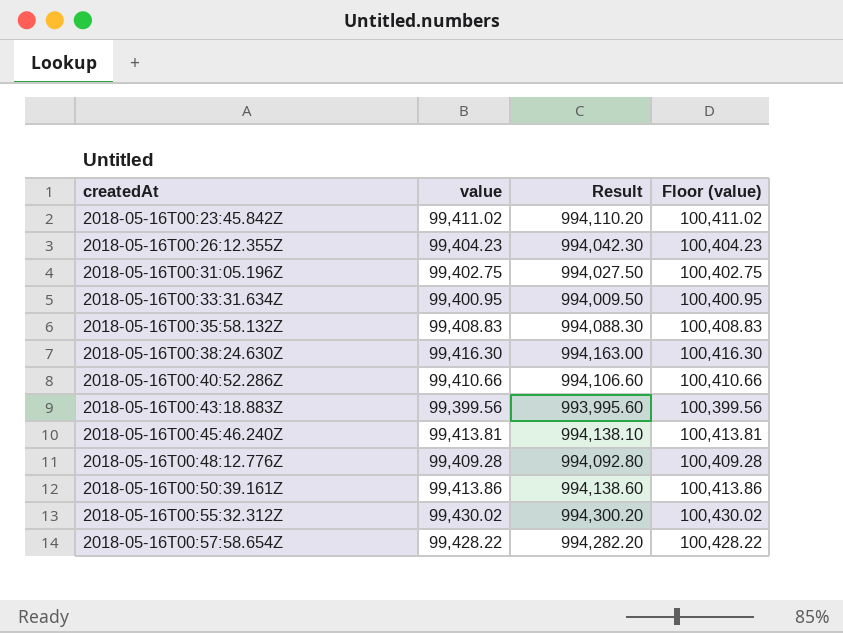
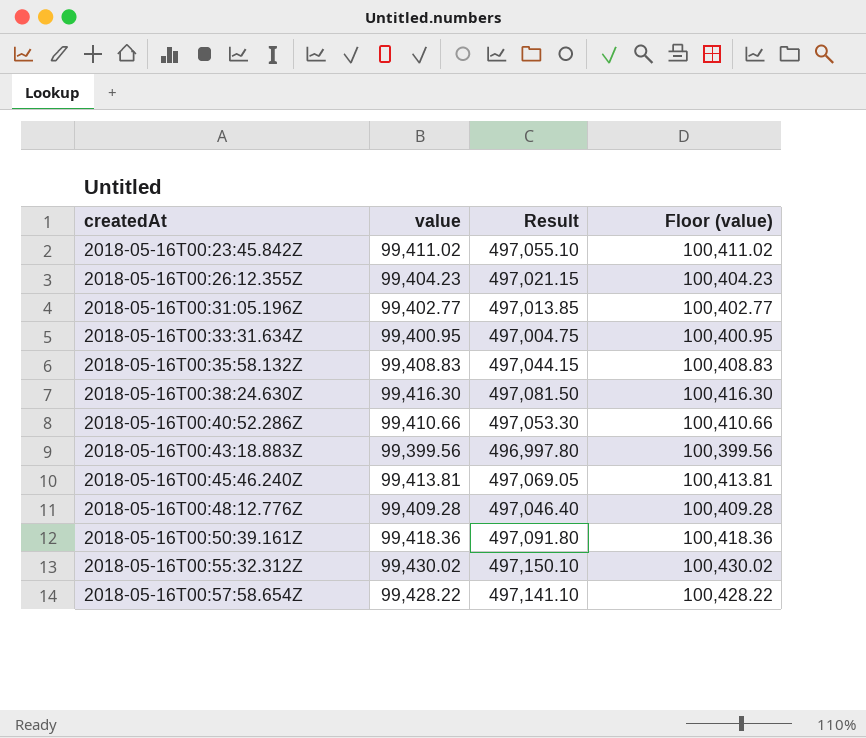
column Result | formula: [value] * 10 -> [value] * 5
2018-05-16T00:31:05.196Z | value: 99,402.75 -> 99,402.77
2018-05-16T00:31:05.196Z | Floor (value): 100,402.75 -> 100,402.77
2018-05-16T00:50:39.161Z | value: 99,413.86 -> 99,418.36
2018-05-16T00:50:39.161Z | Floor (value): 100,413.86 -> 100,418.36

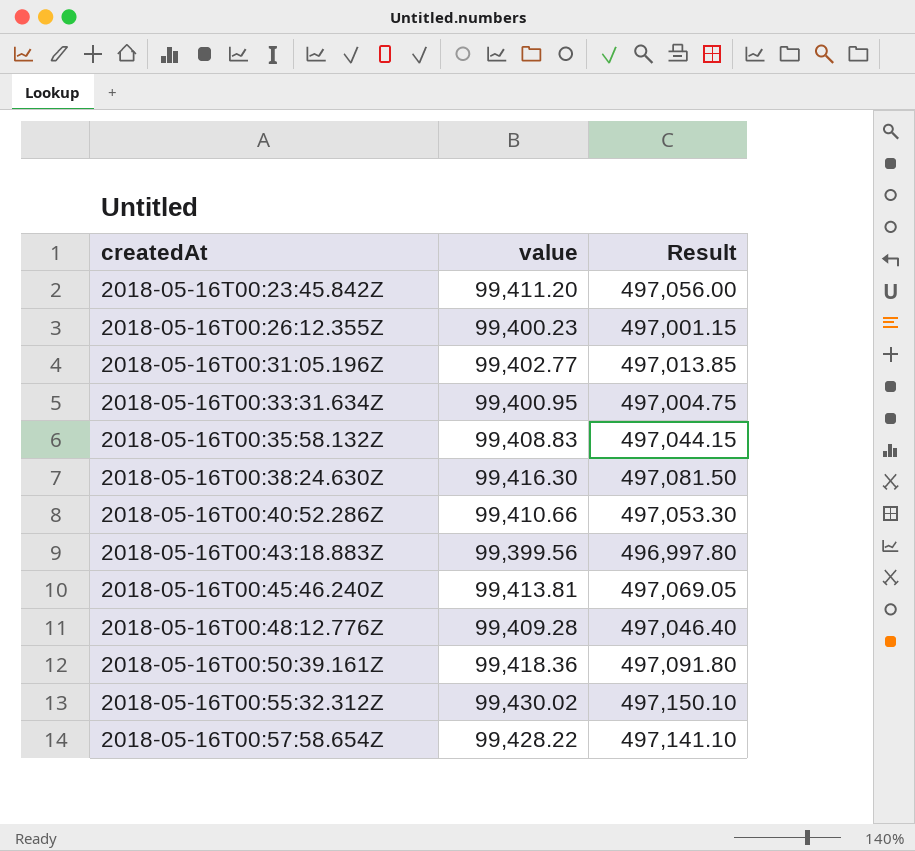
column Floor (value) | formula: [value] + 1000 -> none
2018-05-16T00:23:45.842Z | value: 99,411.02 -> 99,411.20
2018-05-16T00:23:45.842Z | Result: 497,055.10 -> 497,056.00
2018-05-16T00:26:12.355Z | value: 99,404.23 -> 99,400.23
2018-05-16T00:26:12.355Z | Result: 497,021.15 -> 497,001.15

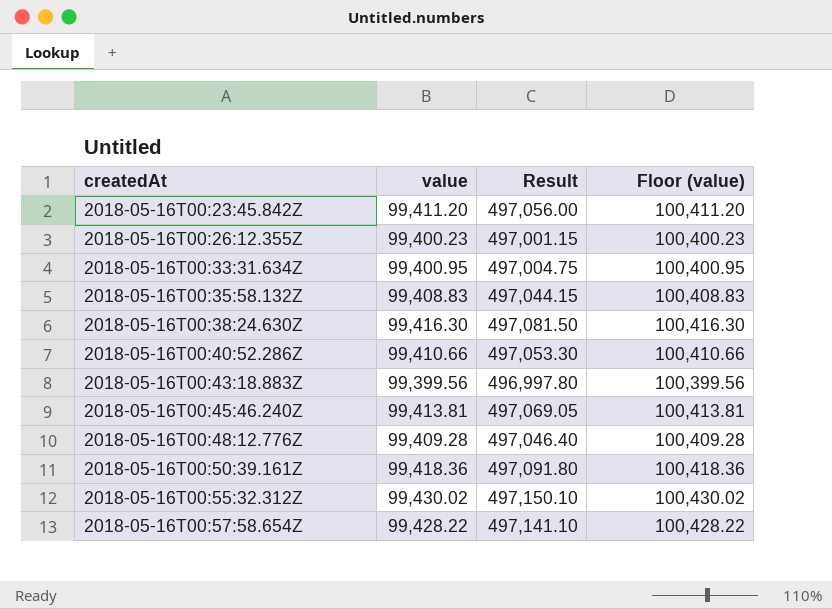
column Floor (value) | formula: none -> [value] + 1000
row 2018-05-16T00:31:05.196Z: 99,402.77 | 497,013.85 -> none

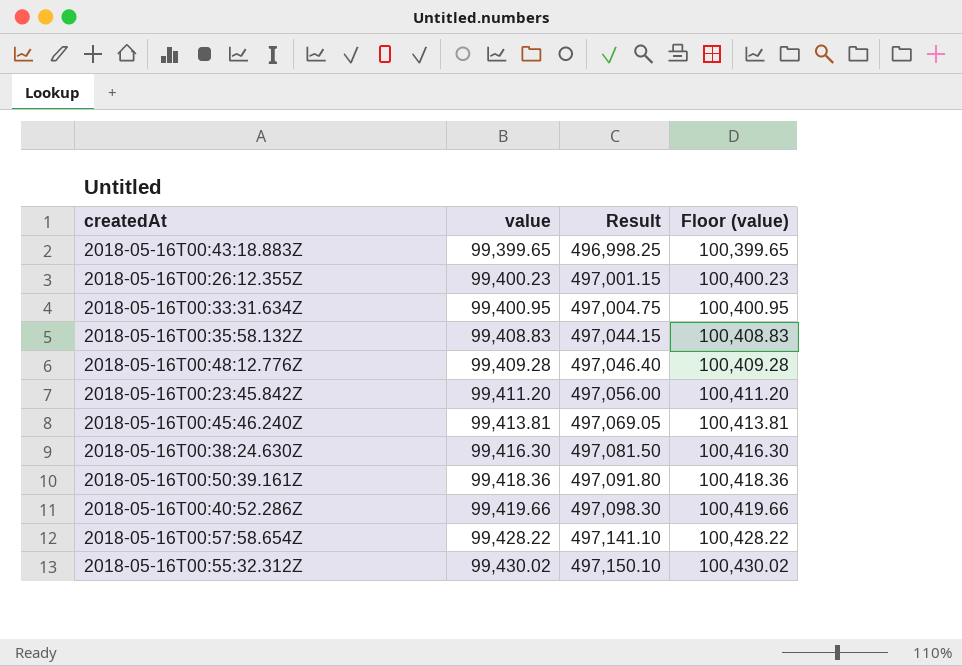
row order: createdAt ascending -> value ascending
2018-05-16T00:43:18.883Z | value: 99,399.56 -> 99,399.65
2018-05-16T00:43:18.883Z | Result: 496,997.80 -> 496,998.25
2018-05-16T00:43:18.883Z | Floor (value): 100,399.56 -> 100,399.65
2018-05-16T00:40:52.286Z | value: 99,410.66 -> 99,419.66
2018-05-16T00:40:52.286Z | Result: 497,053.30 -> 497,098.30
2018-05-16T00:40:52.286Z | Floor (value): 100,410.66 -> 100,419.66

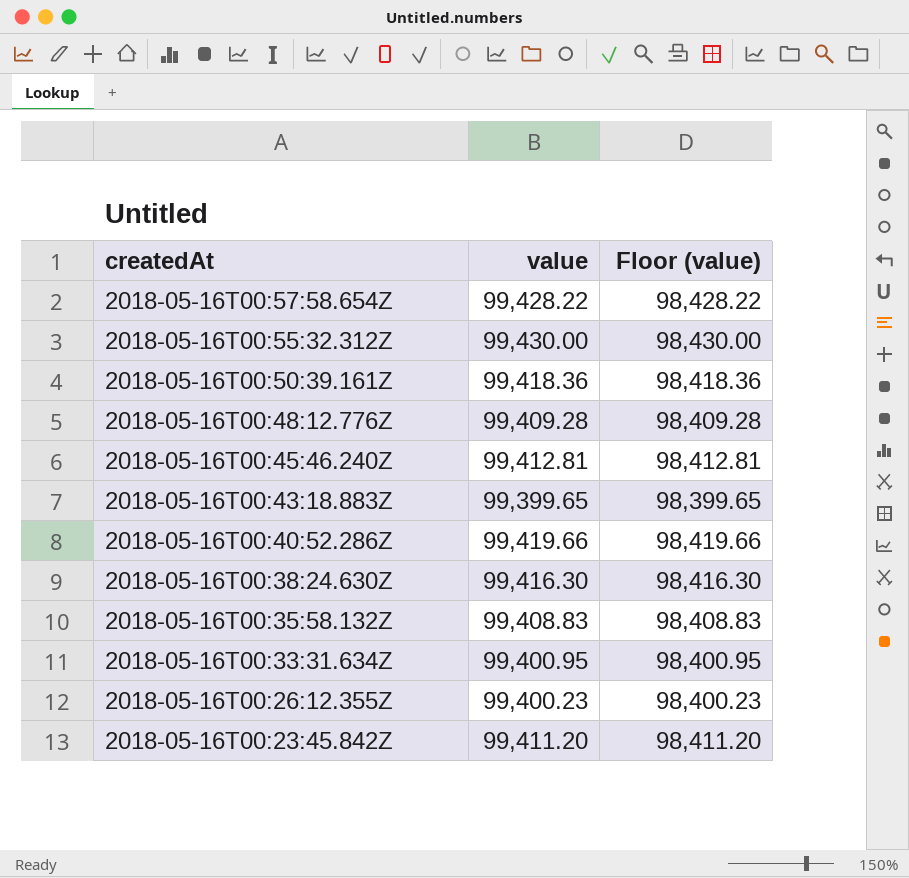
row order: value ascending -> createdAt descending
column Result | formula: [value] * 5 -> none
column Floor (value) | formula: [value] + 1000 -> [value] - 1000
2018-05-16T00:55:32.312Z | value: 99,430.02 -> 99,430.00
2018-05-16T00:45:46.240Z | value: 99,413.81 -> 99,412.81

